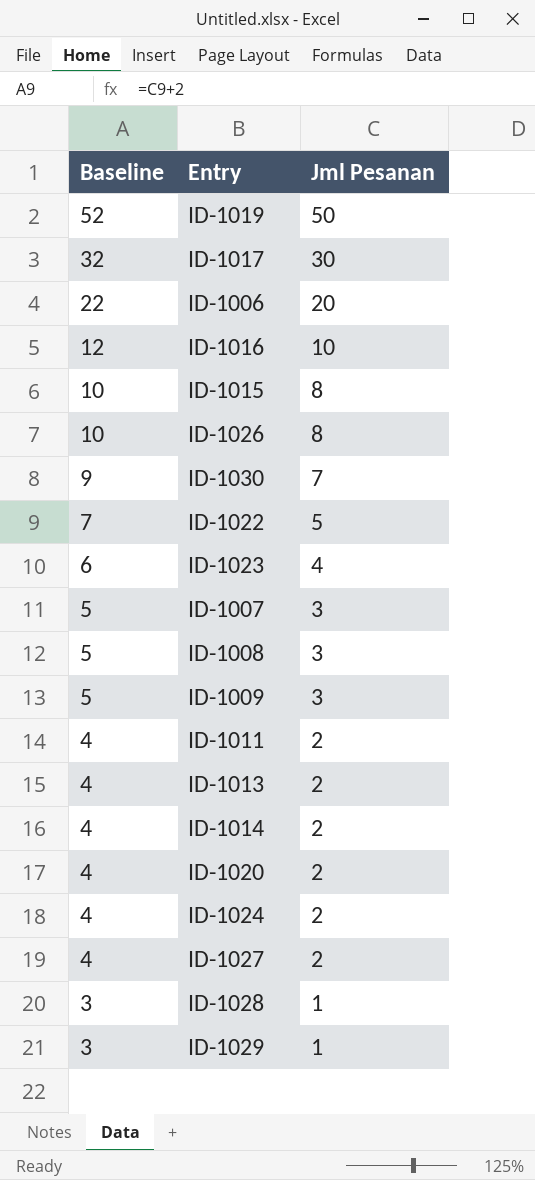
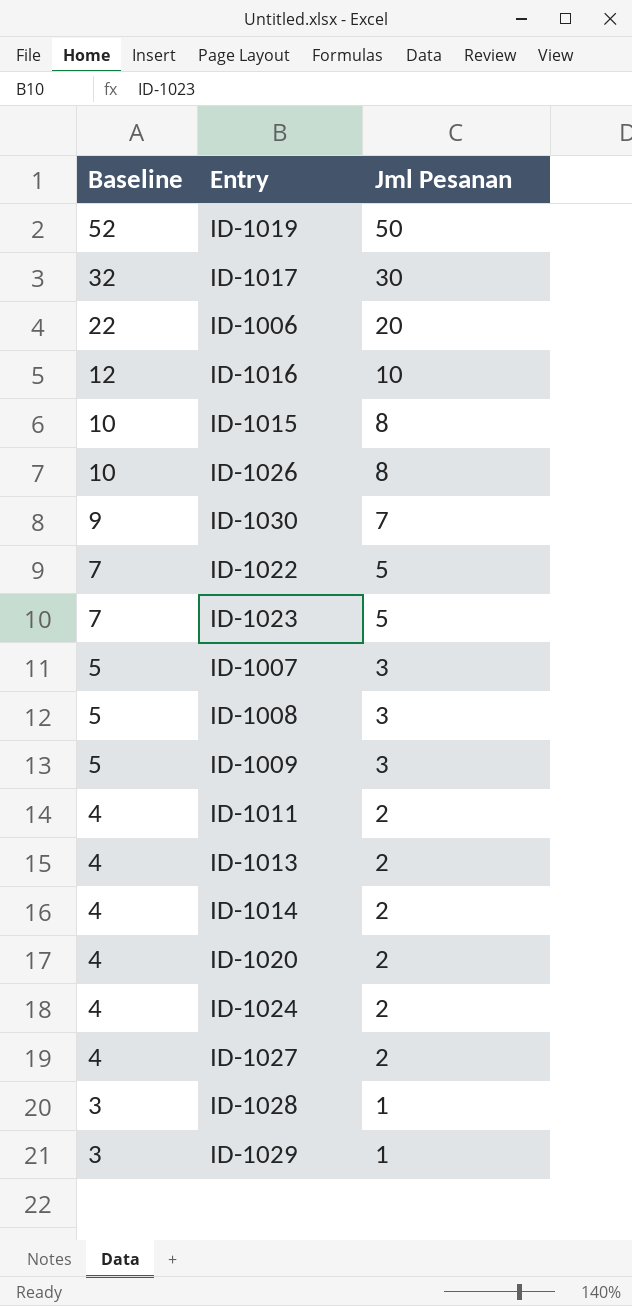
ID-1023 | Baseline: 6 -> 7
ID-1023 | Jml Pesanan: 4 -> 5

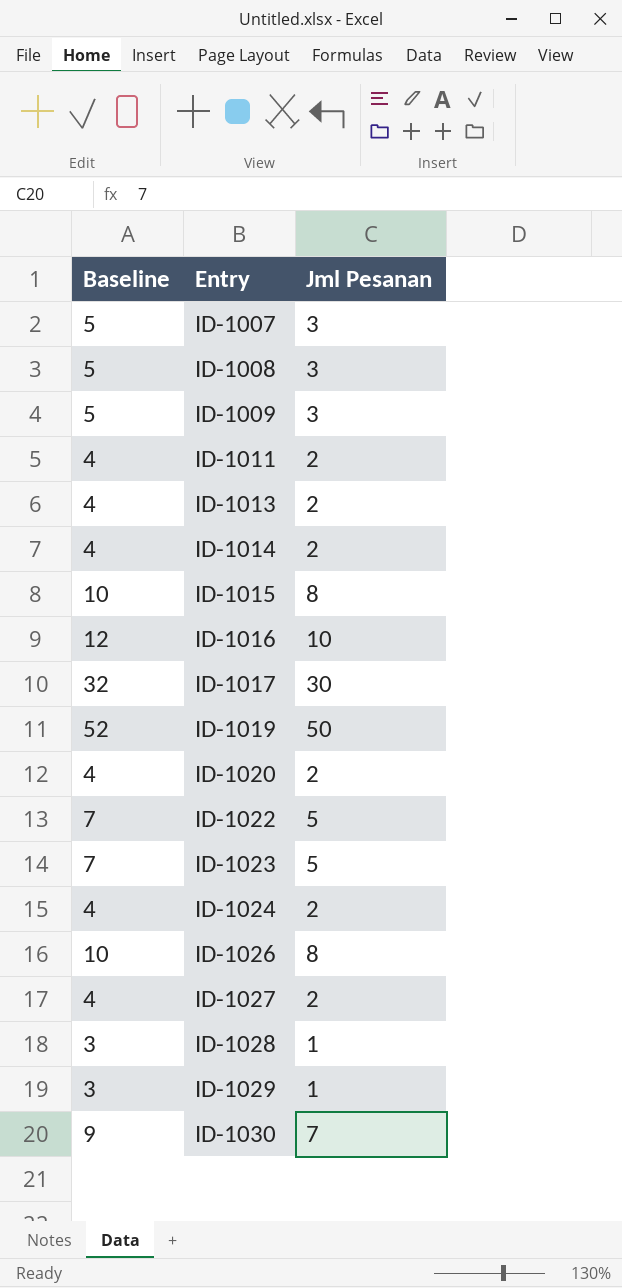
row order: Baseline descending -> Entry ascending
row ID-1006: 22 | 20 -> none

